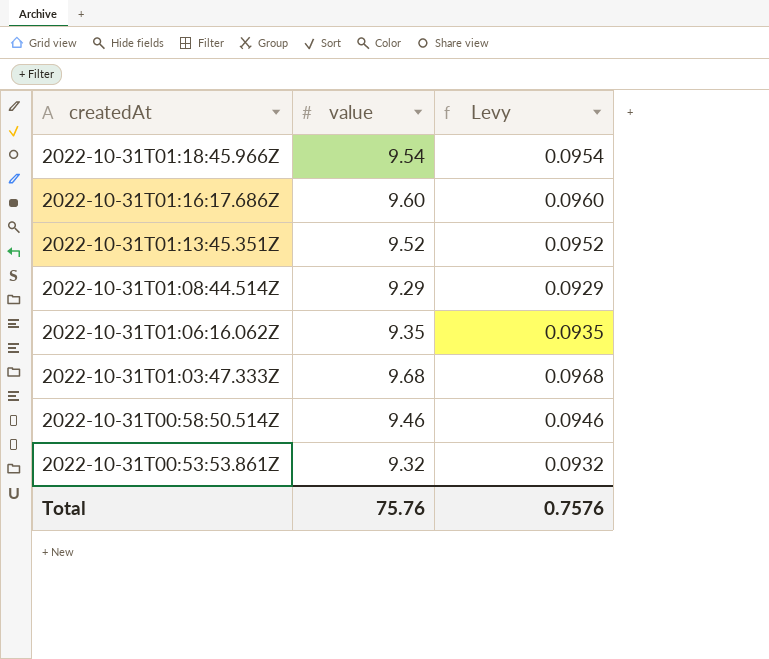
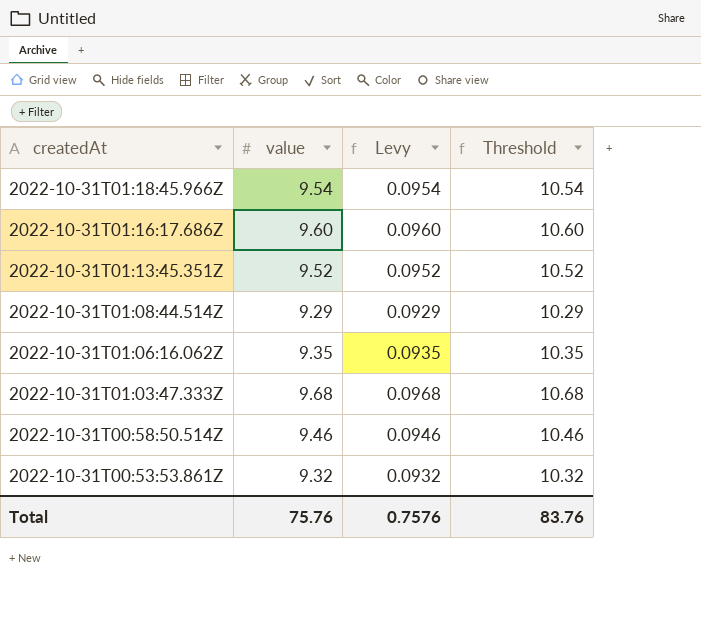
column Threshold | formula: none -> [value] + 1

